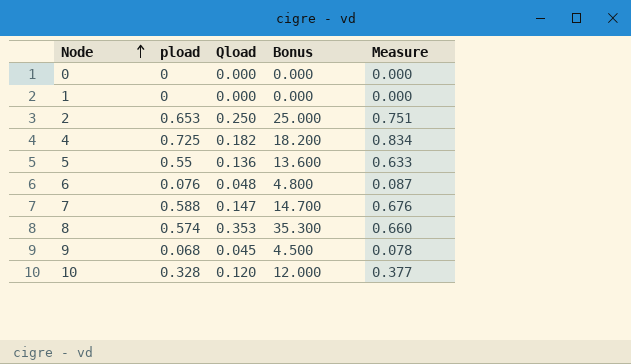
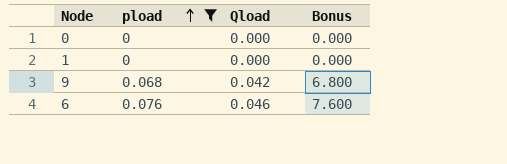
filter: none -> pload <= 0.076
row order: Node ascending -> pload ascending
column Measure | formula: [pload] * 1.15 -> none
column Bonus | formula: [Qload] * 100 -> [pload] * 100
9 | Qload: 0.045 -> 0.042
6 | Qload: 0.048 -> 0.046

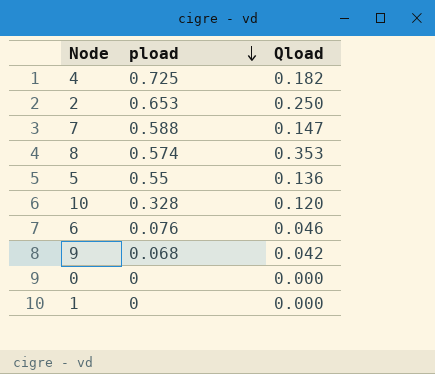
filter: pload <= 0.076 -> none
row order: pload ascending -> pload descending
column Bonus | formula: [pload] * 100 -> none

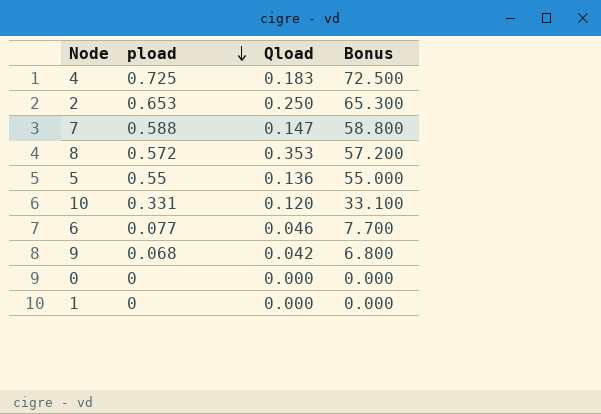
column Bonus | formula: none -> [pload] * 100
4 | Qload: 0.182 -> 0.183
8 | pload: 0.574 -> 0.572
10 | pload: 0.328 -> 0.331
6 | pload: 0.076 -> 0.077

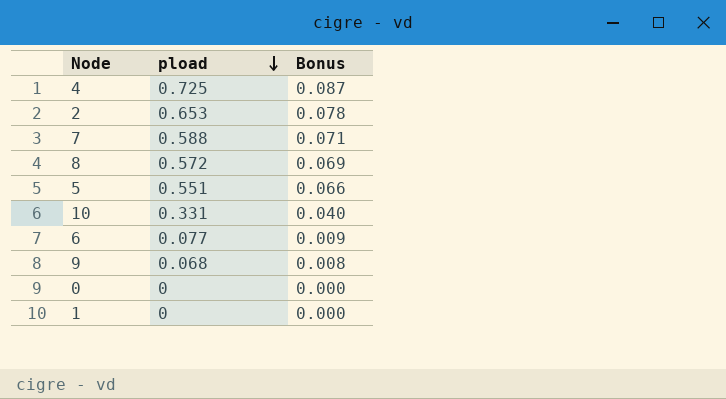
column Qload | position: 3 -> none
column Bonus | formula: [pload] * 100 -> [pload] * 0.12
5 | pload: 0.55 -> 0.551

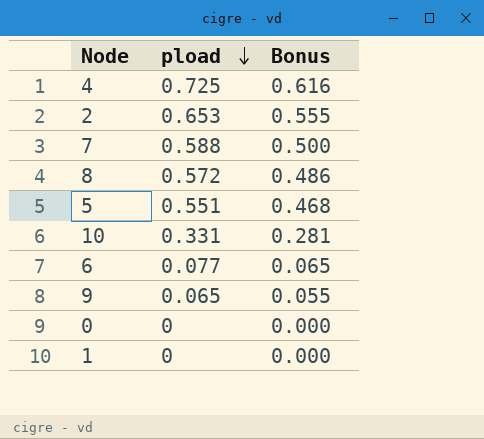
column Bonus | formula: [pload] * 0.12 -> [pload] * 0.85
9 | pload: 0.068 -> 0.065

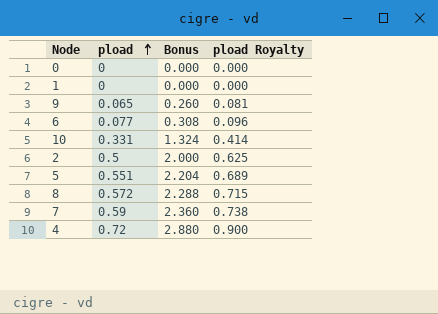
row order: pload descending -> pload ascending
column Bonus | formula: [pload] * 0.85 -> [pload] * 4
column pload Royalty | formula: none -> [pload] * 1.25
2 | pload: 0.653 -> 0.5
7 | pload: 0.588 -> 0.59
4 | pload: 0.725 -> 0.72

